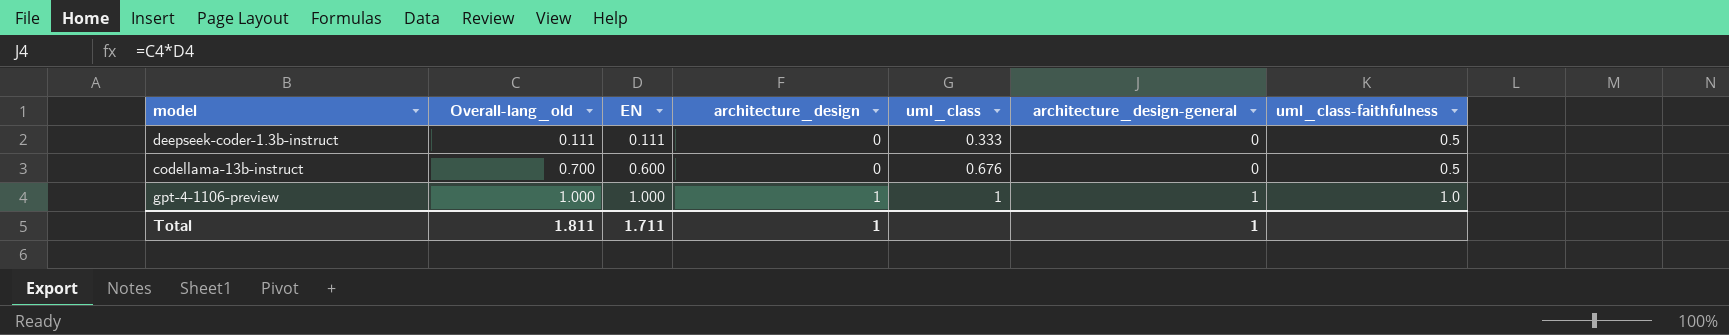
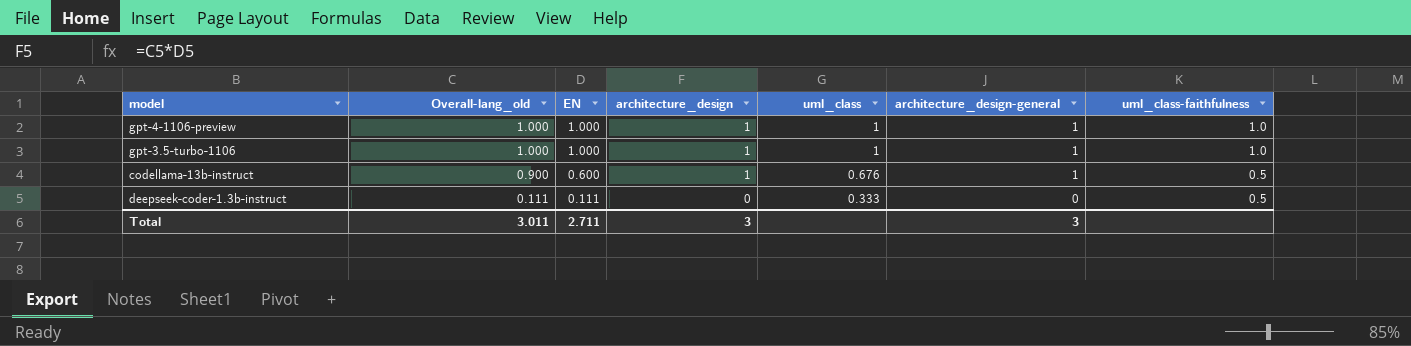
row order: Overall-lang_old ascending -> Overall-lang_old descending
row gpt-3.5-turbo-1106: none -> 1.000 | 1.000 | 1 | 1 | 1 | 1.0
codellama-13b-instruct | Overall-lang_old: 0.700 -> 0.900
codellama-13b-instruct | architecture_design: 0 -> 1
codellama-13b-instruct | architecture_design-general: 0 -> 1
Total | Overall-lang_old: 1.811 -> 3.011
Total | EN: 1.711 -> 2.711
Total | architecture_design: 1 -> 3
Total | architecture_design-general: 1 -> 3

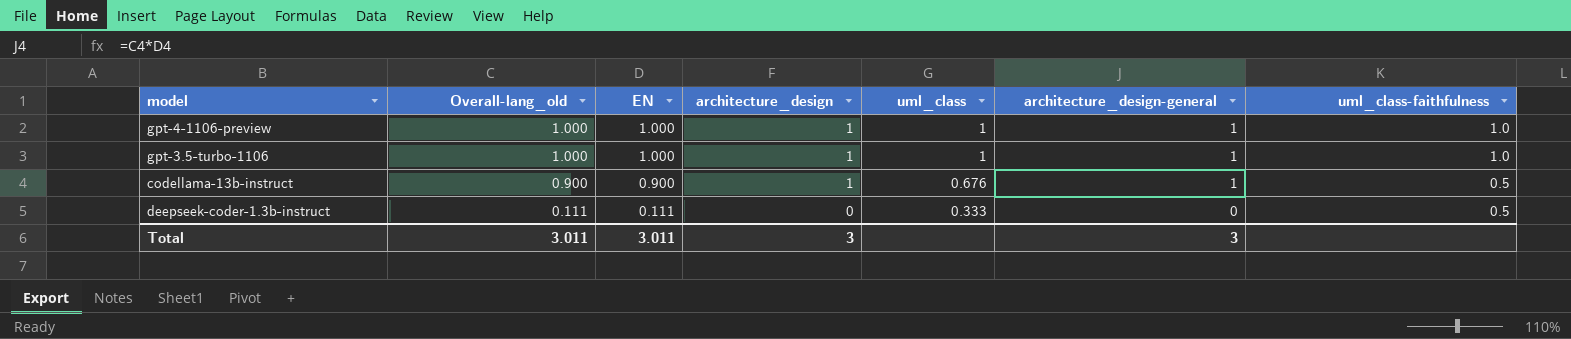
codellama-13b-instruct | EN: 0.600 -> 0.900
Total | EN: 2.711 -> 3.011

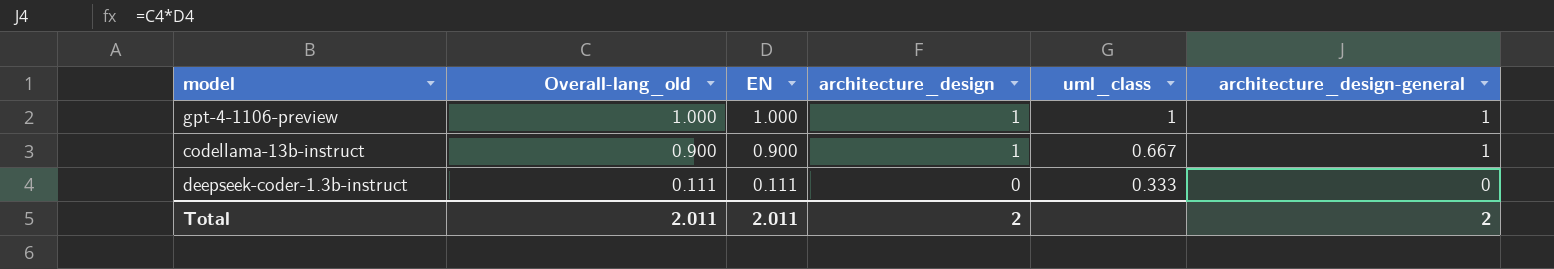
column uml_class-faithfulness | position: 7 -> none
row gpt-3.5-turbo-1106: 1.000 | 1.000 | 1 | 1 | 1 | 1.0 -> none
codellama-13b-instruct | uml_class: 0.676 -> 0.667
Total | Overall-lang_old: 3.011 -> 2.011
Total | EN: 3.011 -> 2.011
Total | architecture_design: 3 -> 2
Total | architecture_design-general: 3 -> 2

